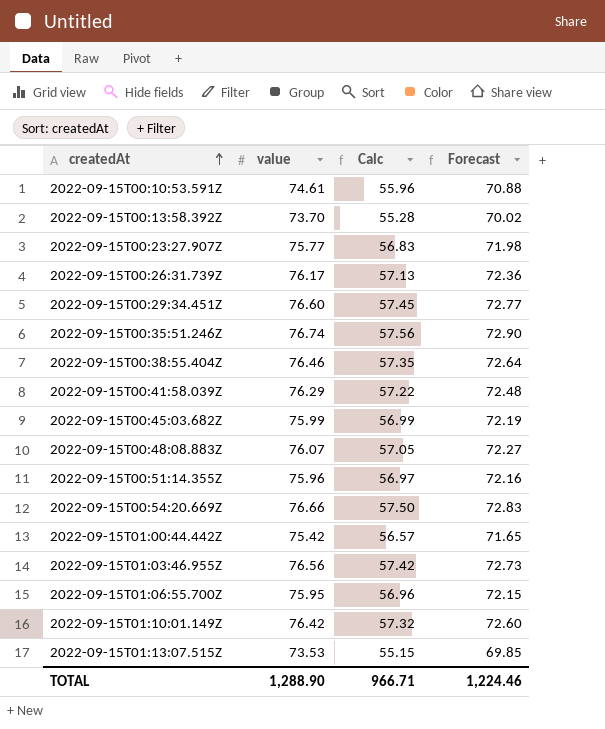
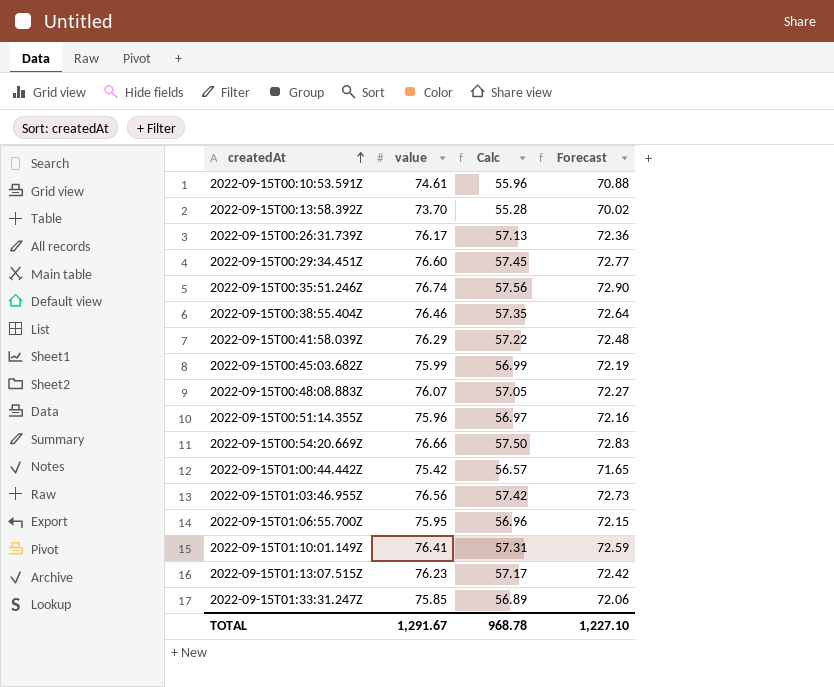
row 2022-09-15T00:23:27.907Z: 75.77 | 56.83 | 71.98 -> none
2022-09-15T01:10:01.149Z | value: 76.42 -> 76.41
2022-09-15T01:10:01.149Z | Calc: 57.32 -> 57.31
2022-09-15T01:10:01.149Z | Forecast: 72.60 -> 72.59
2022-09-15T01:13:07.515Z | value: 73.53 -> 76.23
2022-09-15T01:13:07.515Z | Calc: 55.15 -> 57.17
2022-09-15T01:13:07.515Z | Forecast: 69.85 -> 72.42
row 2022-09-15T01:33:31.247Z: none -> 75.85 | 56.89 | 72.06
TOTAL | value: 1,288.90 -> 1,291.67
TOTAL | Calc: 966.71 -> 968.78
TOTAL | Forecast: 1,224.46 -> 1,227.10

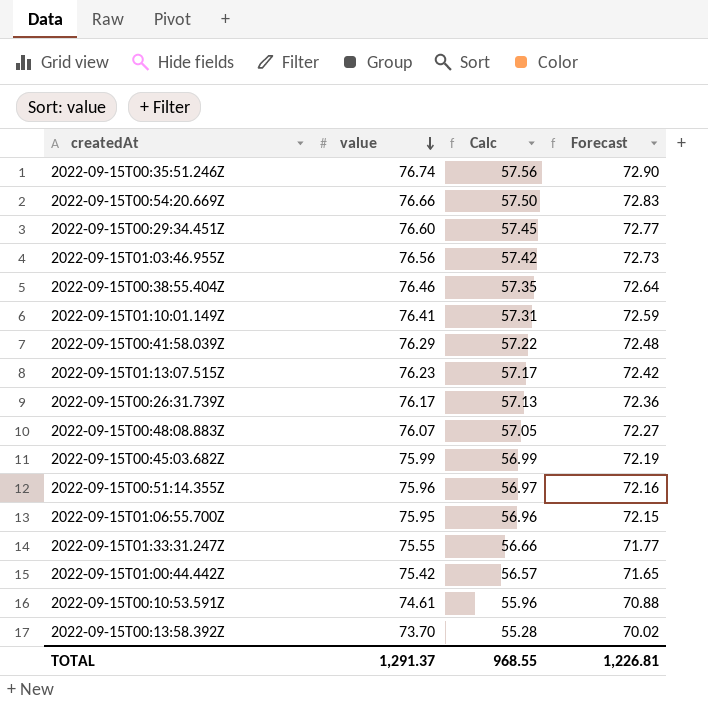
row order: createdAt ascending -> value descending
2022-09-15T01:33:31.247Z | value: 75.85 -> 75.55
2022-09-15T01:33:31.247Z | Calc: 56.89 -> 56.66
2022-09-15T01:33:31.247Z | Forecast: 72.06 -> 71.77
TOTAL | value: 1,291.67 -> 1,291.37
TOTAL | Calc: 968.78 -> 968.55
TOTAL | Forecast: 1,227.10 -> 1,226.81

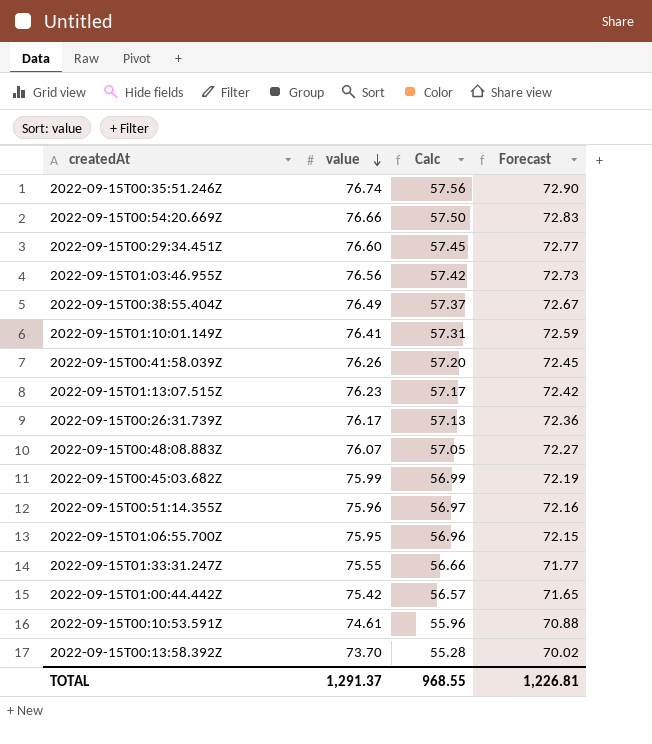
2022-09-15T00:38:55.404Z | value: 76.46 -> 76.49
2022-09-15T00:38:55.404Z | Calc: 57.35 -> 57.37
2022-09-15T00:38:55.404Z | Forecast: 72.64 -> 72.67
2022-09-15T00:41:58.039Z | value: 76.29 -> 76.26
2022-09-15T00:41:58.039Z | Calc: 57.22 -> 57.20
2022-09-15T00:41:58.039Z | Forecast: 72.48 -> 72.45

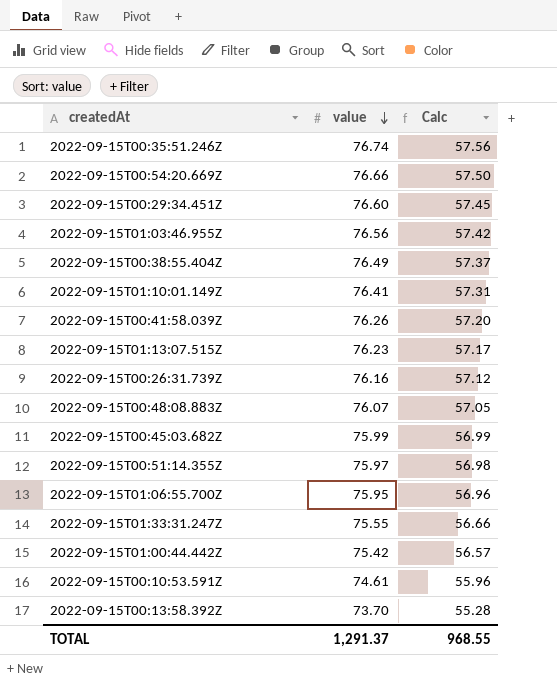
column Forecast | formula: [value] * 0.95 -> none
2022-09-15T00:26:31.739Z | value: 76.17 -> 76.16
2022-09-15T00:26:31.739Z | Calc: 57.13 -> 57.12
2022-09-15T00:51:14.355Z | value: 75.96 -> 75.97
2022-09-15T00:51:14.355Z | Calc: 56.97 -> 56.98

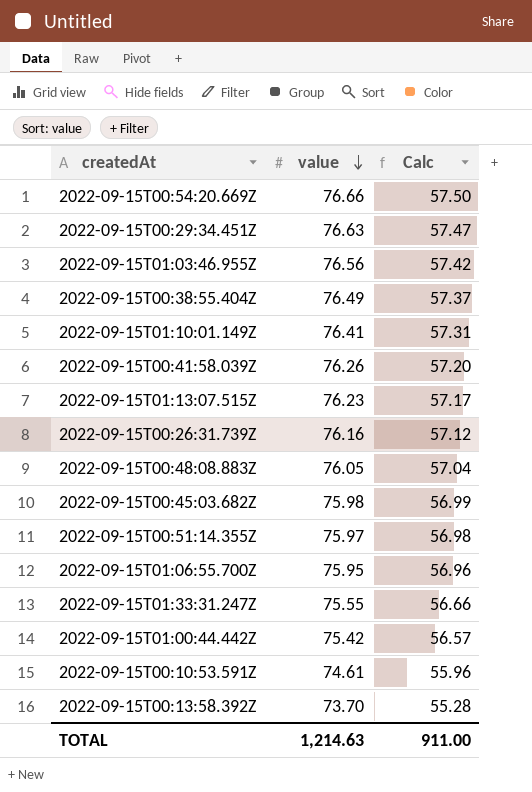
row 2022-09-15T00:35:51.246Z: 76.74 | 57.56 -> none
2022-09-15T00:29:34.451Z | value: 76.60 -> 76.63
2022-09-15T00:29:34.451Z | Calc: 57.45 -> 57.47
2022-09-15T00:48:08.883Z | value: 76.07 -> 76.05
2022-09-15T00:48:08.883Z | Calc: 57.05 -> 57.04
2022-09-15T00:45:03.682Z | value: 75.99 -> 75.98
TOTAL | value: 1,291.37 -> 1,214.63
TOTAL | Calc: 968.55 -> 911.00

